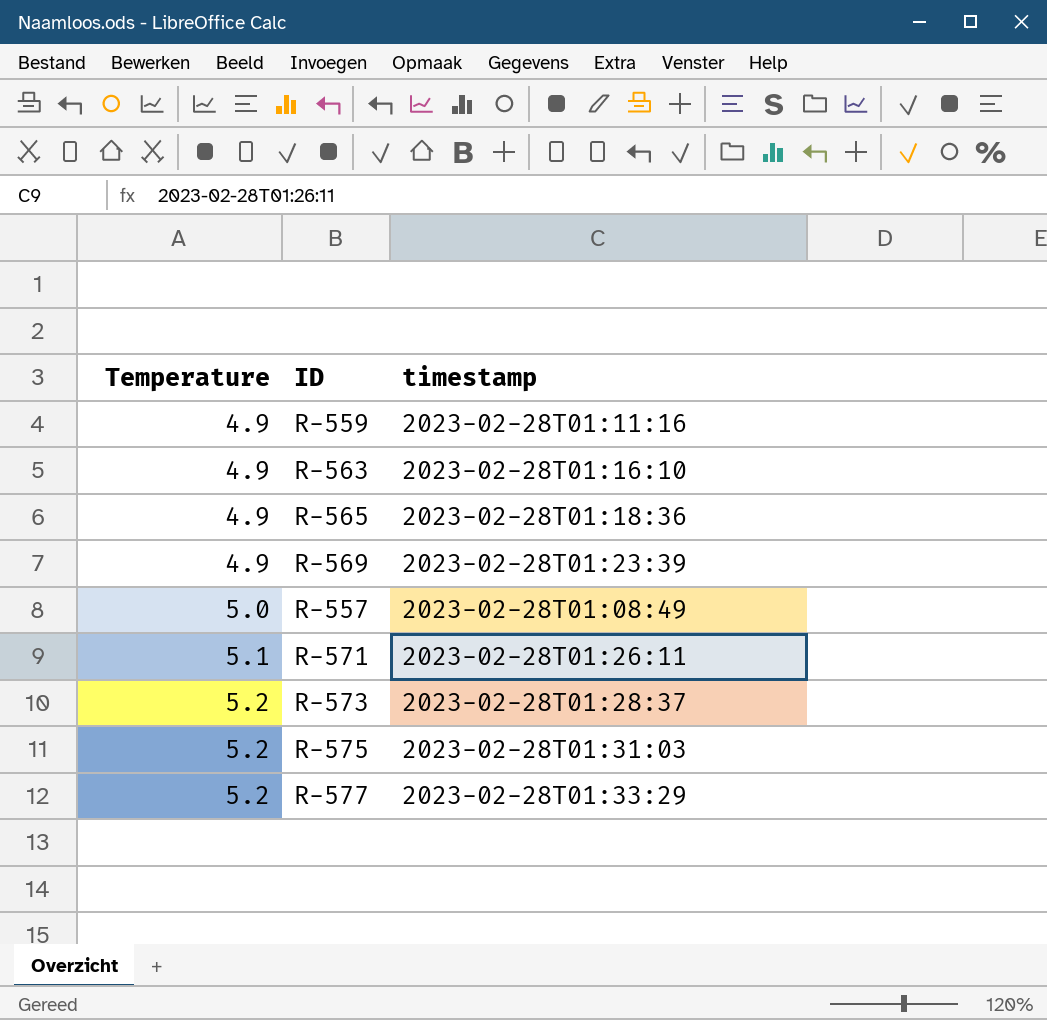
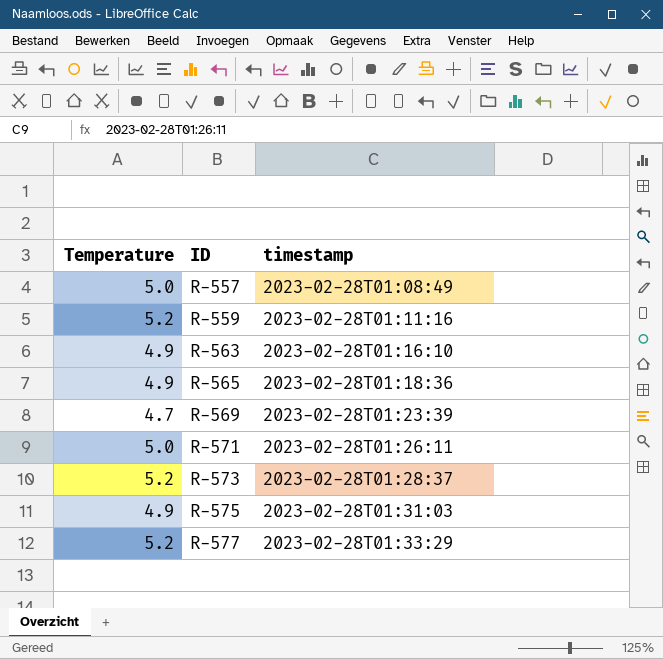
row order: Temperature ascending -> ID ascending
R-559 | Temperature: 4.9 -> 5.2
R-569 | Temperature: 4.9 -> 4.7
R-571 | Temperature: 5.1 -> 5.0
R-575 | Temperature: 5.2 -> 4.9

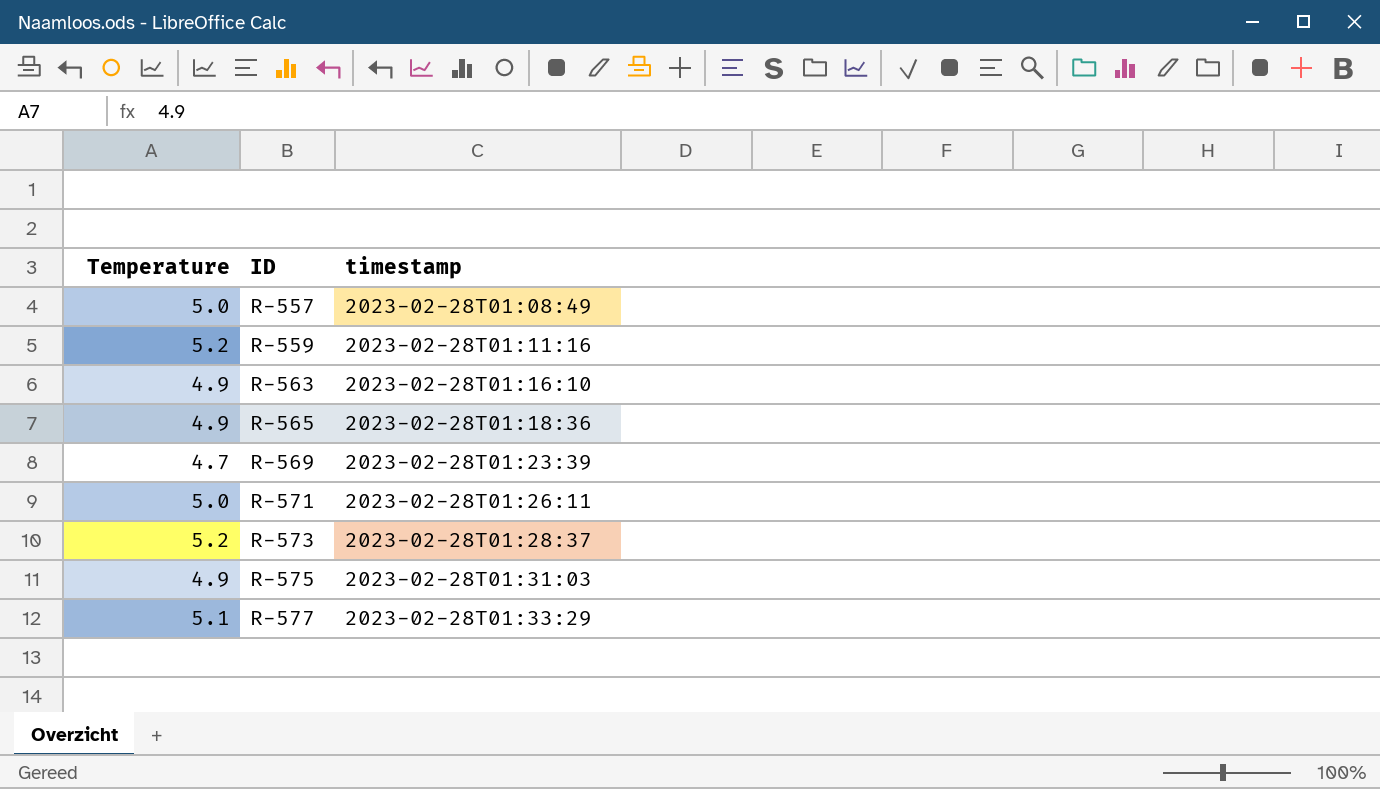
R-577 | Temperature: 5.2 -> 5.1

